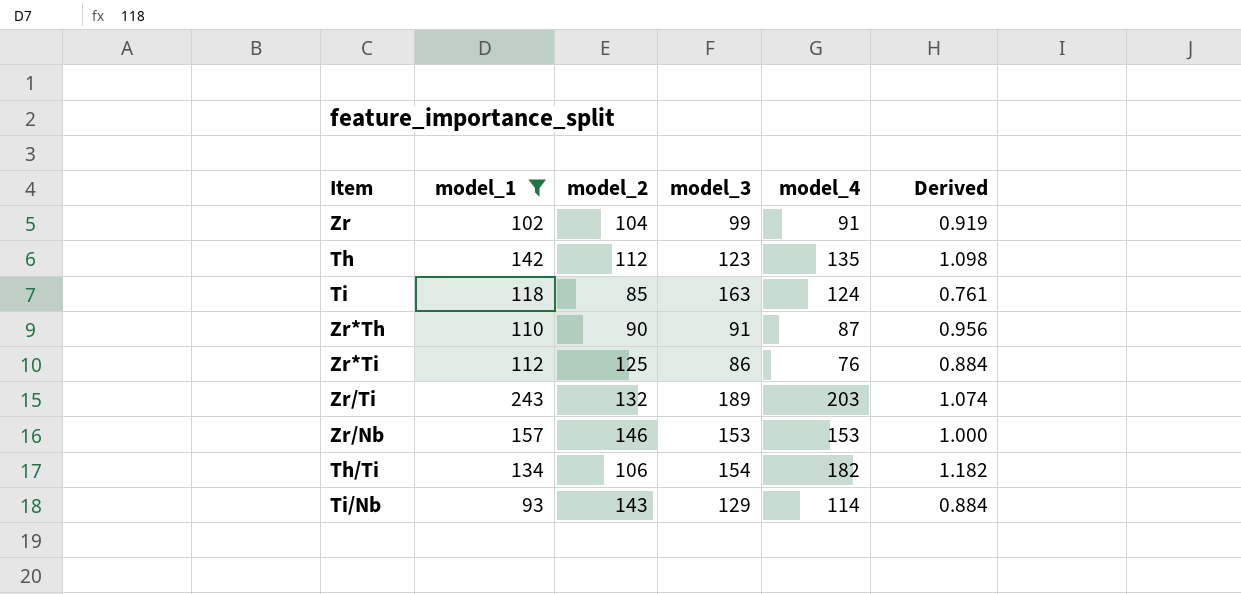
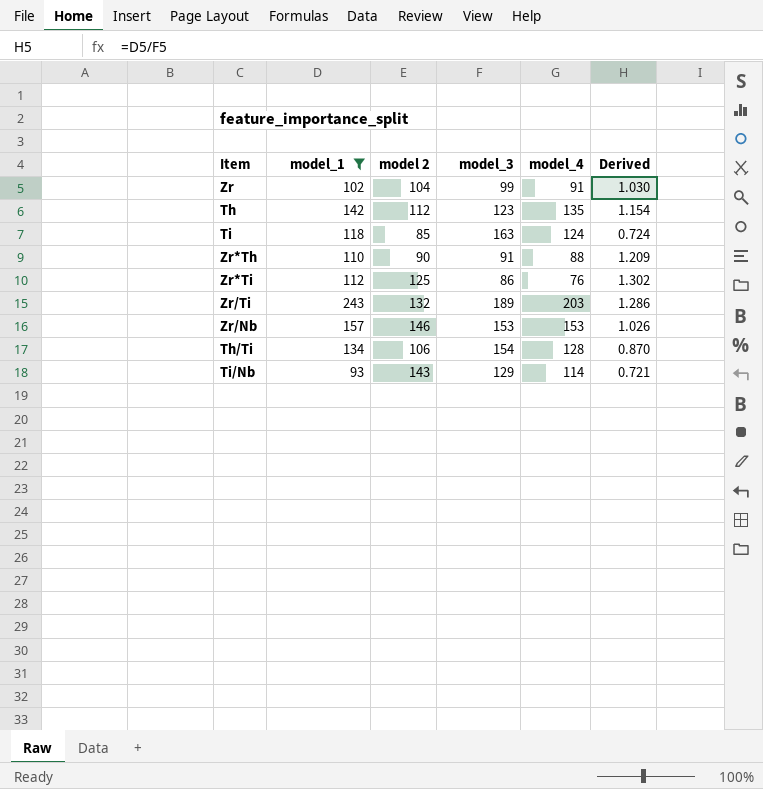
column name: model_2 -> model 2
column Derived | formula: [model_4] / [model_3] -> [model_1] / [model_3]
Zr*Th | model_4: 87 -> 88
Th/Ti | model_4: 182 -> 128

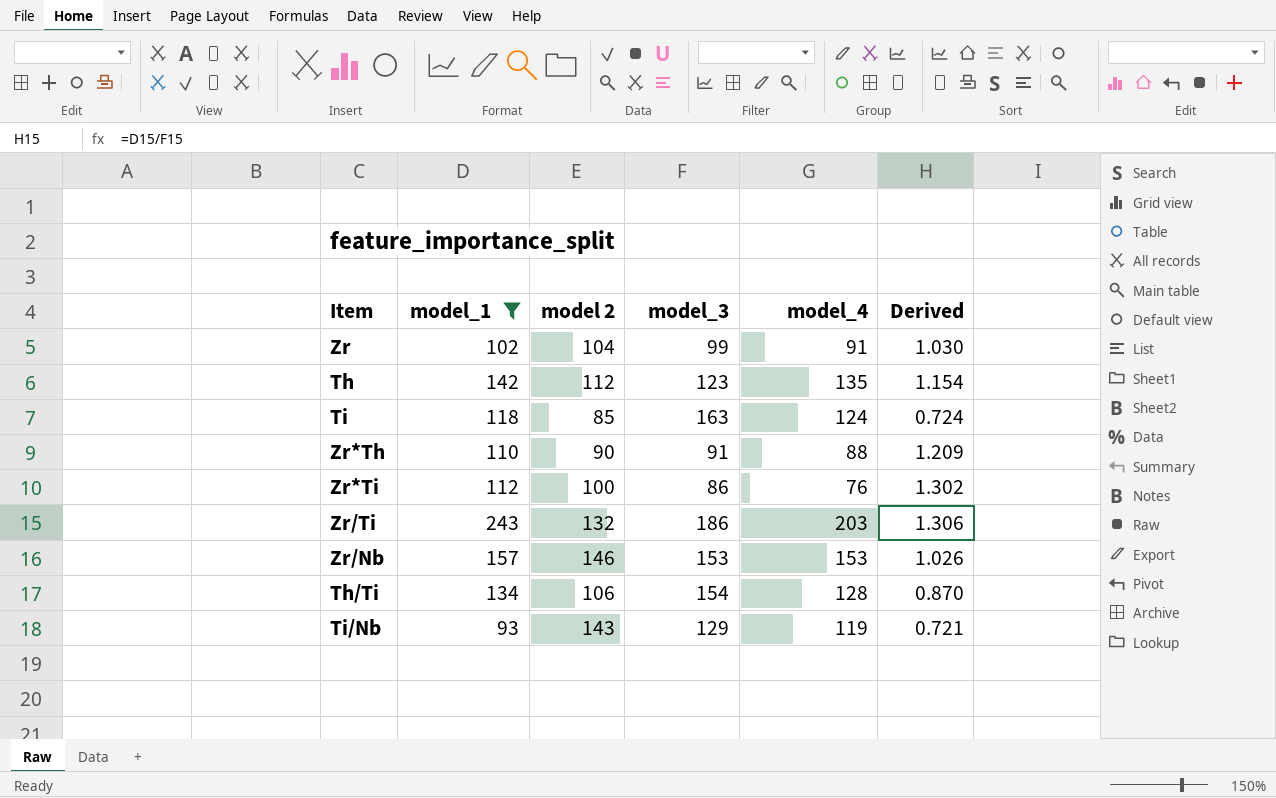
Zr*Ti | model 2: 125 -> 100
Zr/Ti | model_3: 189 -> 186
Zr/Ti | Derived: 1.286 -> 1.306
Ti/Nb | model_4: 114 -> 119

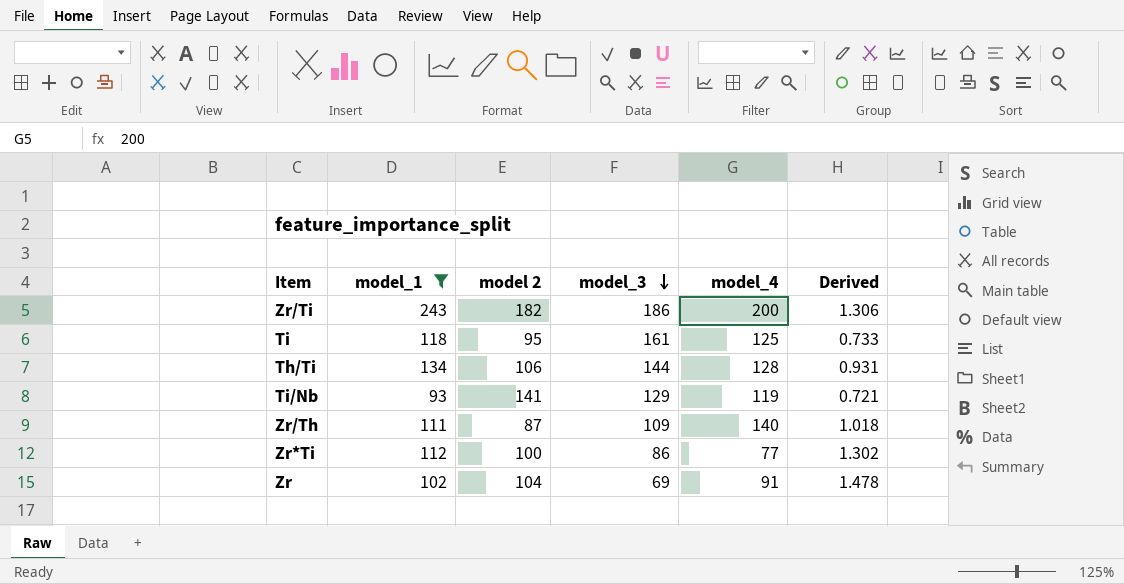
row order: none -> model_3 descending
row Th: 142 | 112 | 123 | 135 | 1.154 -> none
row Zr*Th: 110 | 90 | 91 | 88 | 1.209 -> none
row Zr/Nb: 157 | 146 | 153 | 153 | 1.026 -> none
Zr/Ti | model 2: 132 -> 182
Zr/Ti | model_4: 203 -> 200
Ti | model 2: 85 -> 95
Ti | model_3: 163 -> 161
Ti | model_4: 124 -> 125
Ti | Derived: 0.724 -> 0.733
Th/Ti | model_3: 154 -> 144
Th/Ti | Derived: 0.870 -> 0.931
Ti/Nb | model 2: 143 -> 141
row Zr/Th: none -> 111 | 87 | 109 | 140 | 1.018
Zr*Ti | model_4: 76 -> 77
Zr | model_3: 99 -> 69
Zr | Derived: 1.030 -> 1.478

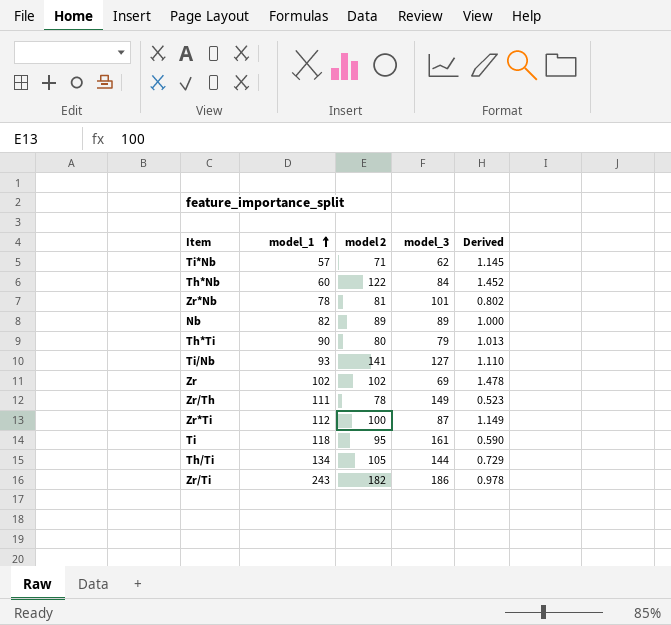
filter: model_1 >= 93 -> none
row order: model_3 descending -> model_1 ascending
column model_4 | position: 5 -> none
column Derived | formula: [model_1] / [model_3] -> [model 2] / [model_3]
Ti/Nb | model_3: 129 -> 127
Zr | model 2: 104 -> 102
Zr/Th | model 2: 87 -> 78
Zr/Th | model_3: 109 -> 149
Zr*Ti | model_3: 86 -> 87
Th/Ti | model 2: 106 -> 105

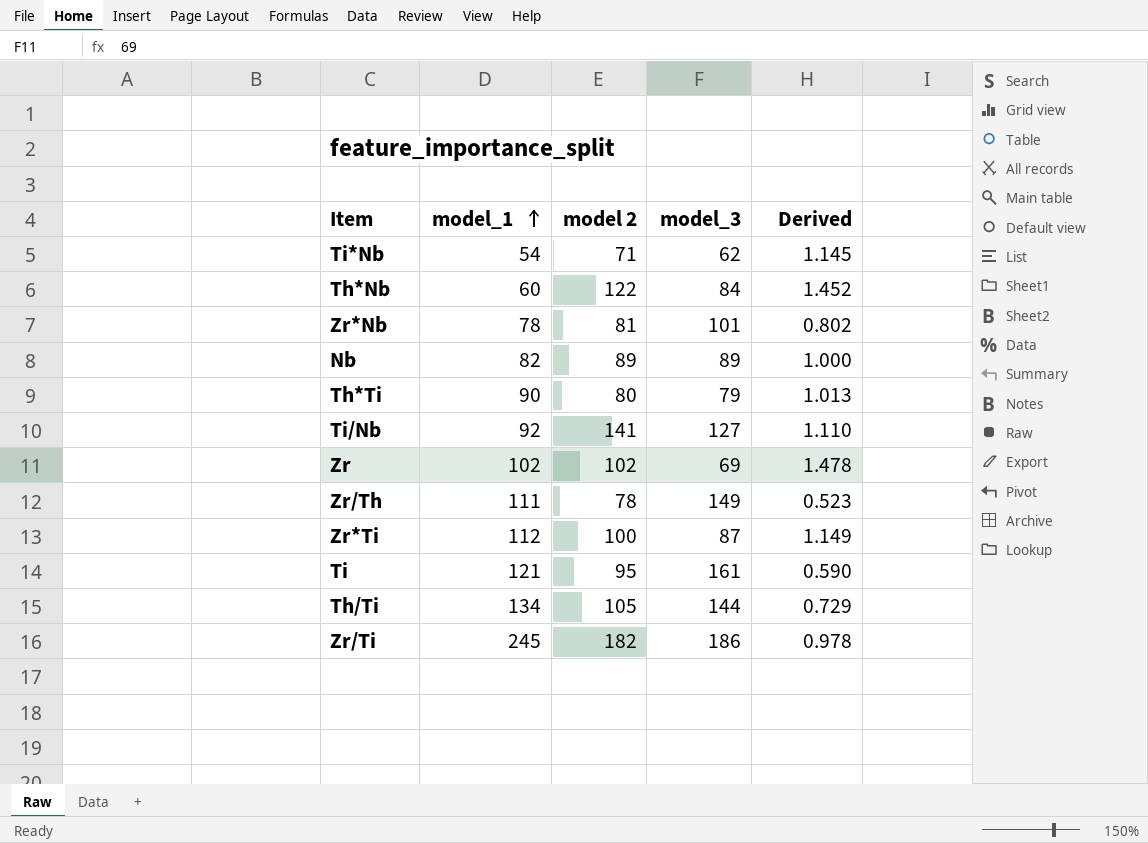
Ti*Nb | model_1: 57 -> 54
Ti/Nb | model_1: 93 -> 92
Ti | model_1: 118 -> 121
Zr/Ti | model_1: 243 -> 245

